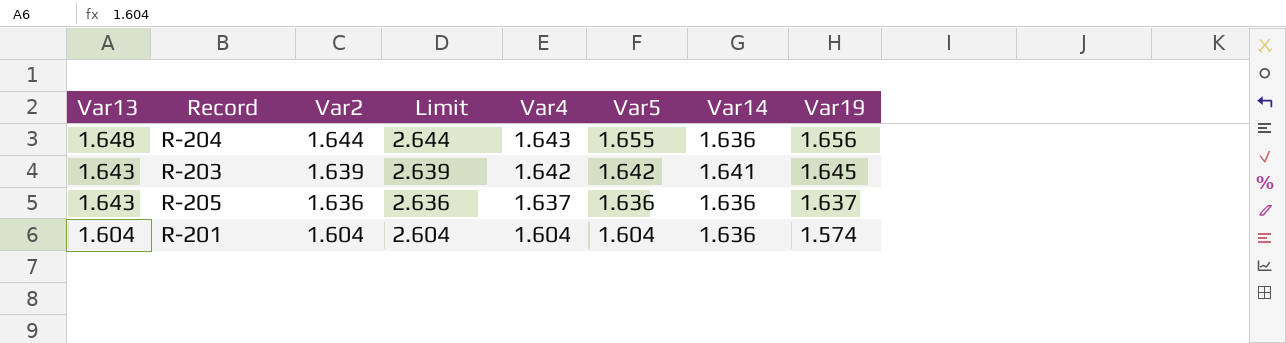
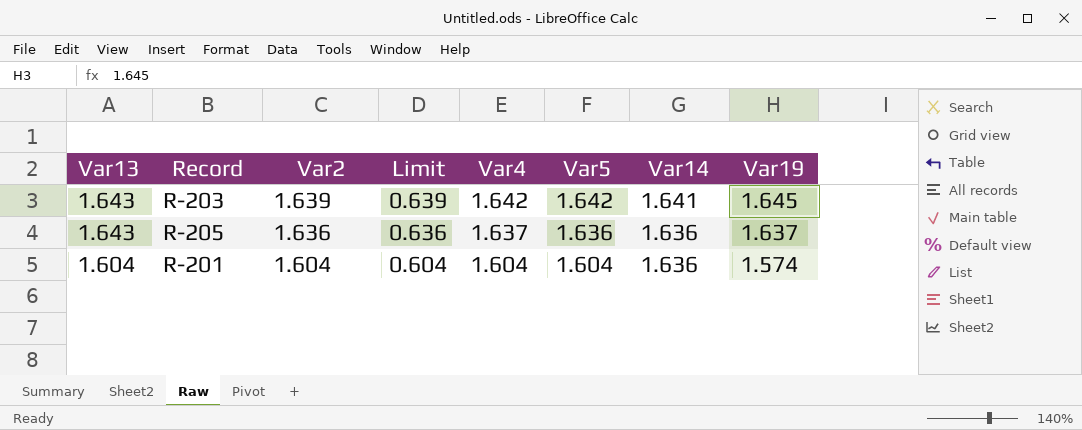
column Limit | formula: [Var2] + 1 -> [Var2] - 1
row R-204: 1.648 | 1.644 | 2.644 | 1.643 | 1.655 | 1.636 | 1.656 -> none

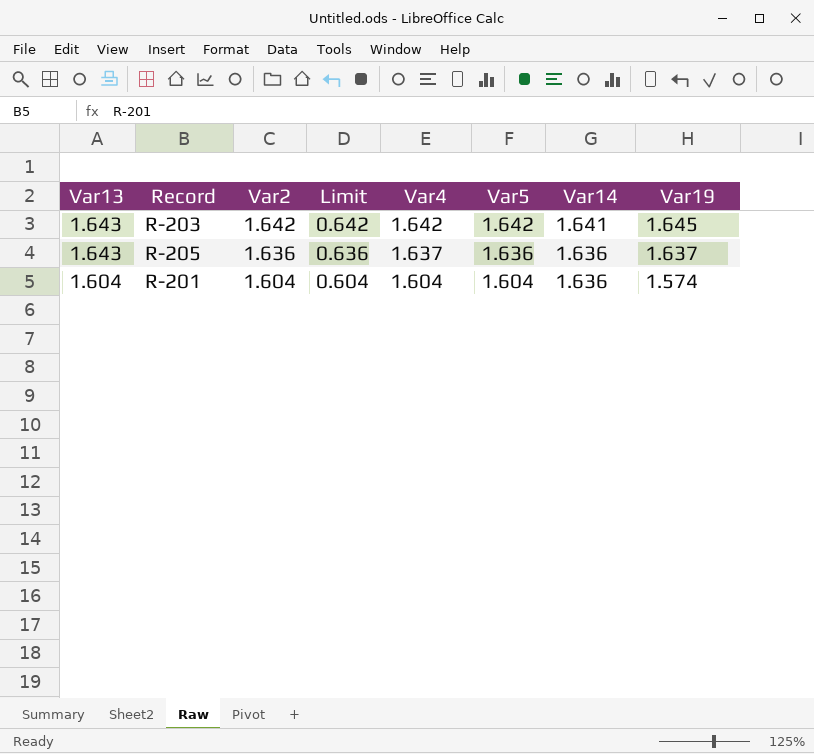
R-203 | Var2: 1.639 -> 1.642
R-203 | Limit: 0.639 -> 0.642

